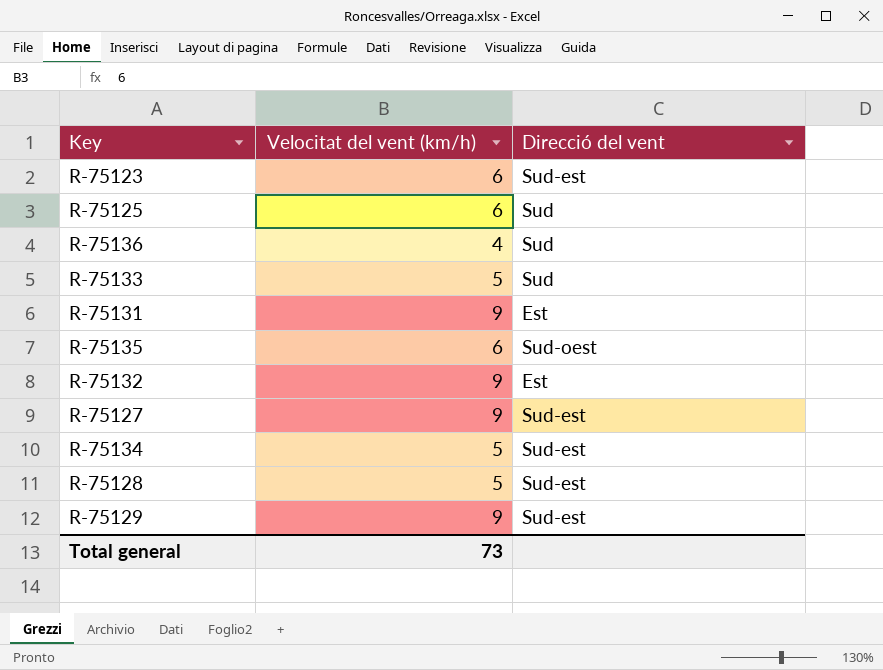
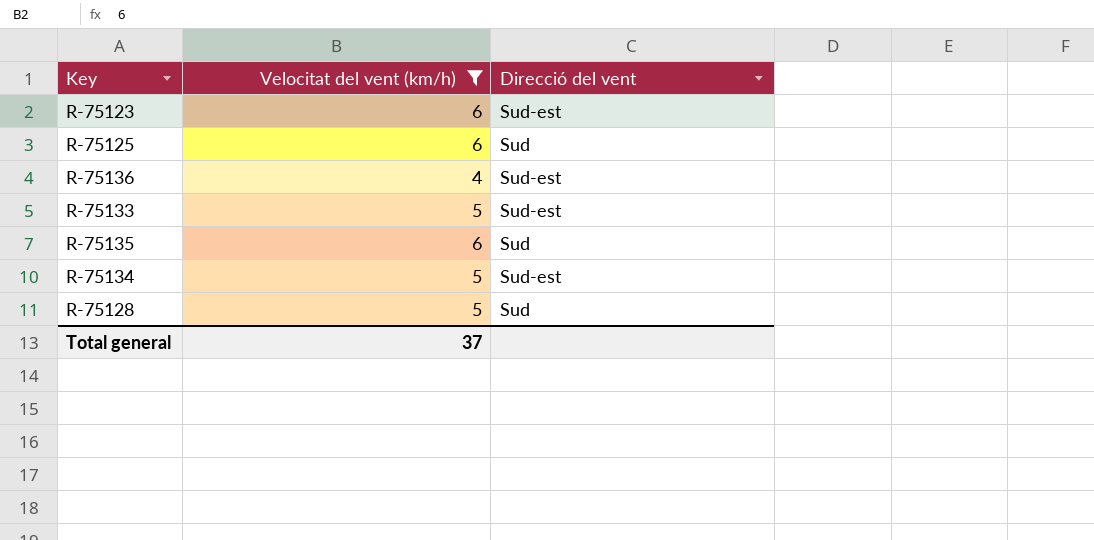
filter: none -> Velocitat del vent (km/h) != 9
R-75136 | Direcció del vent: Sud -> Sud-est
R-75133 | Direcció del vent: Sud -> Sud-est
R-75135 | Direcció del vent: Sud-oest -> Sud
R-75128 | Direcció del vent: Sud-est -> Sud
Total general | Velocitat del vent (km/h): 73 -> 37

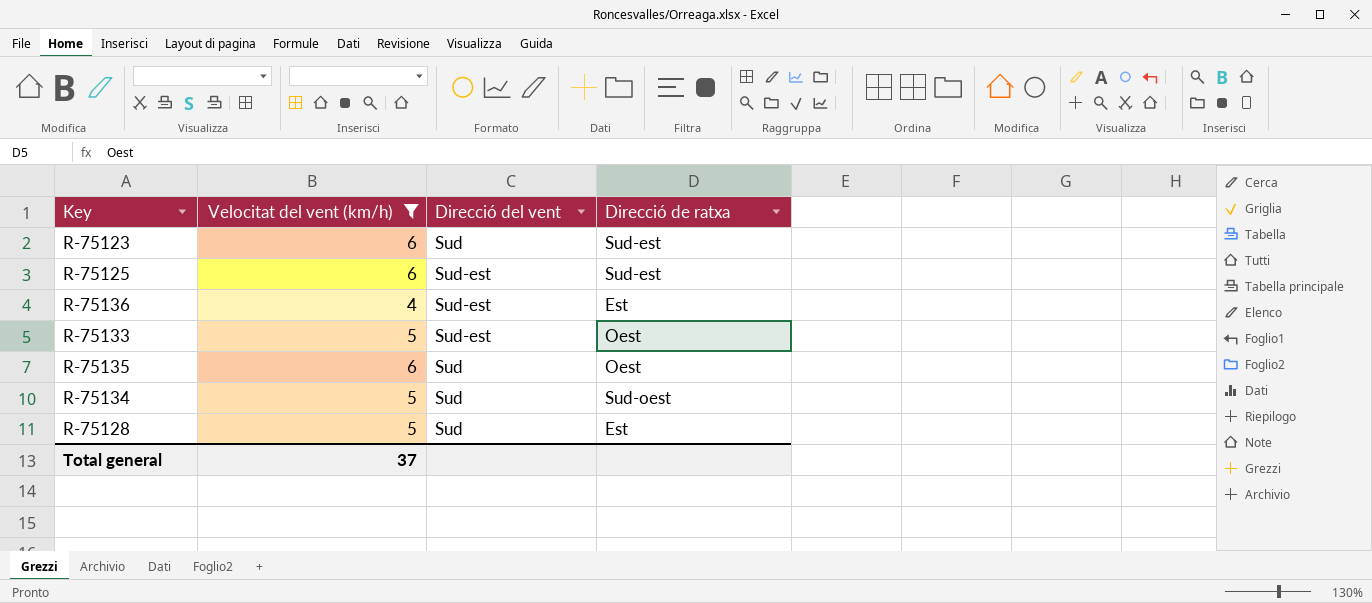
column Direcció de ratxa | position: none -> 4
R-75123 | Direcció del vent: Sud-est -> Sud
R-75125 | Direcció del vent: Sud -> Sud-est
R-75134 | Direcció del vent: Sud-est -> Sud

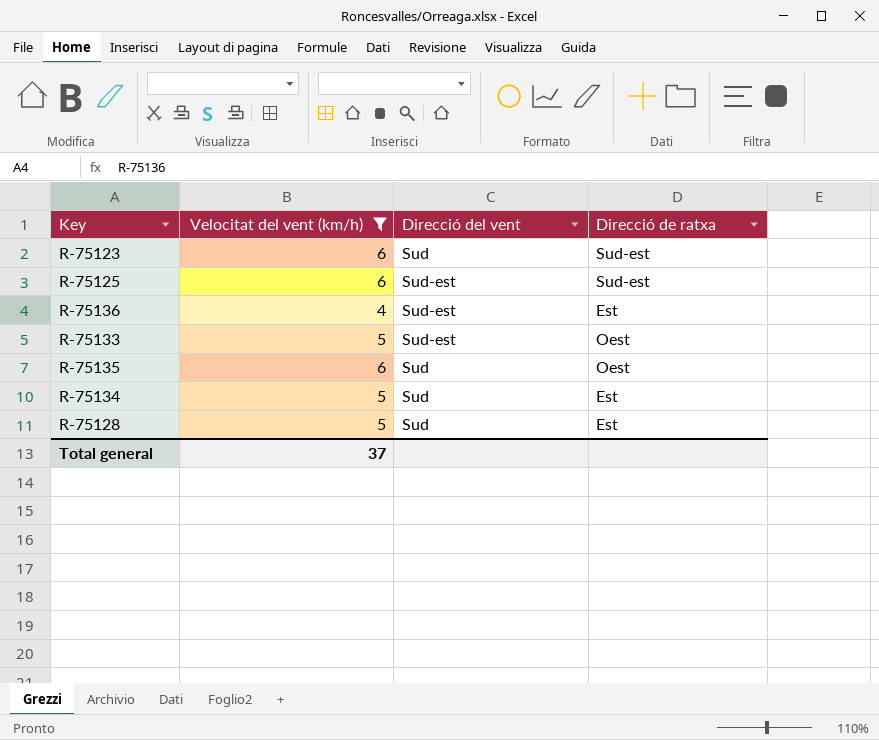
R-75134 | Direcció de ratxa: Sud-oest -> Est

